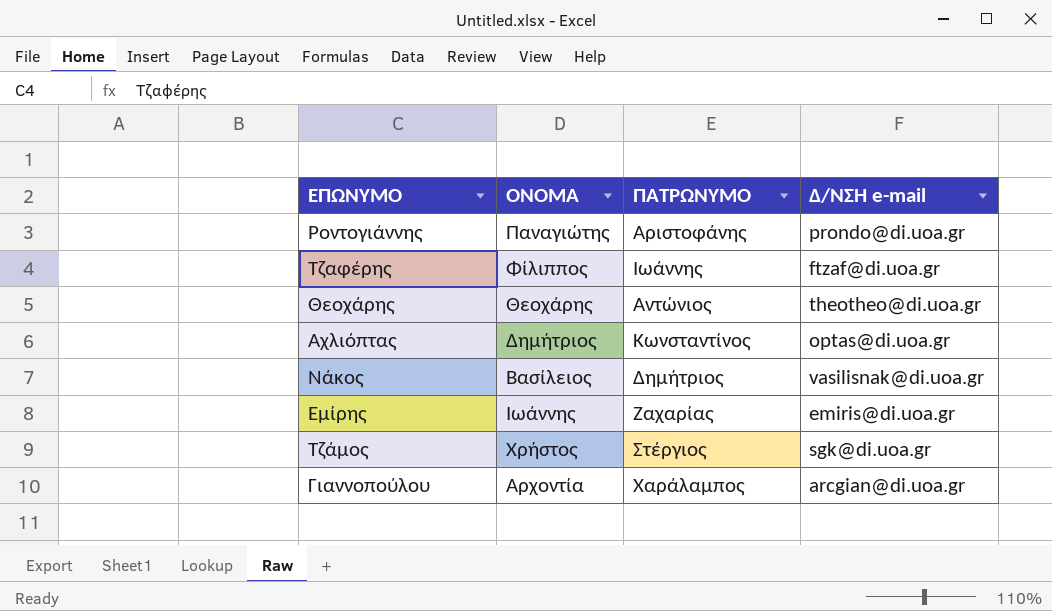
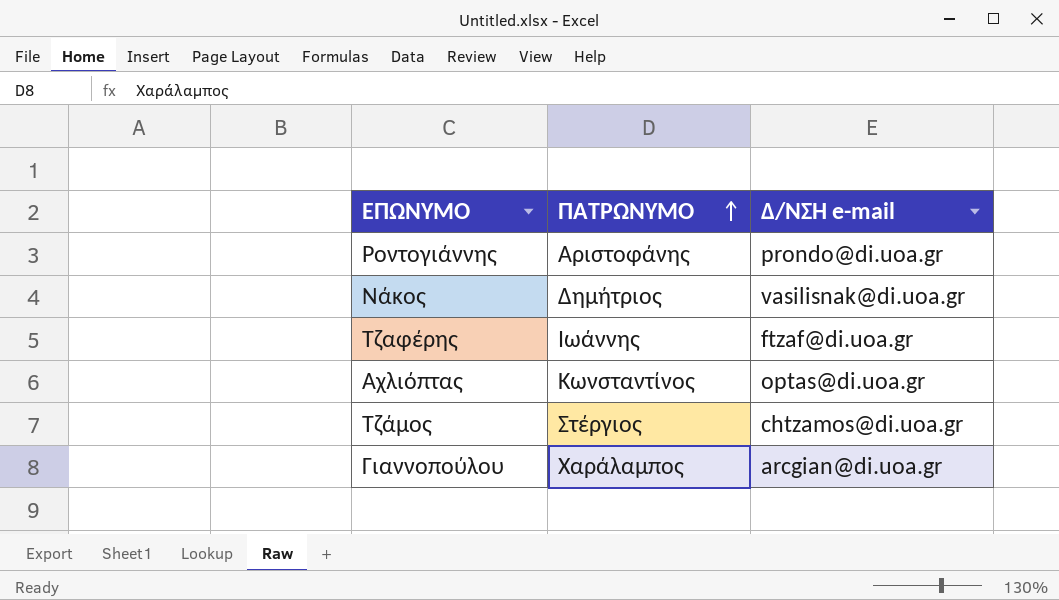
row order: none -> ΠΑΤΡΩΝΥΜΟ ascending
column ΟΝΟΜΑ | position: 2 -> none
row Θεοχάρης: Θεοχάρης | Αντώνιος | theotheo@di.uoa.gr -> none
row Εμίρης: Ιωάννης | Ζαχαρίας | emiris@di.uoa.gr -> none
Τζάμος | Δ/ΝΣΗ e-mail: sgk@di.uoa.gr -> chtzamos@di.uoa.gr

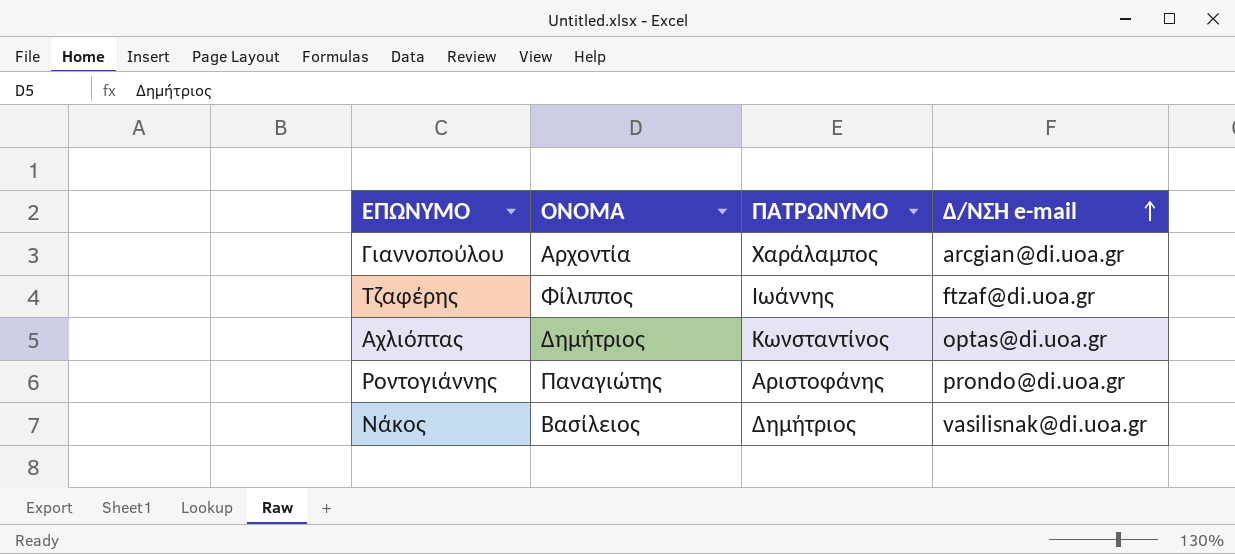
row order: ΠΑΤΡΩΝΥΜΟ ascending -> Δ/ΝΣΗ e-mail ascending
column ΟΝΟΜΑ | position: none -> 2
row Τζάμος: Στέργιος | chtzamos@di.uoa.gr -> none

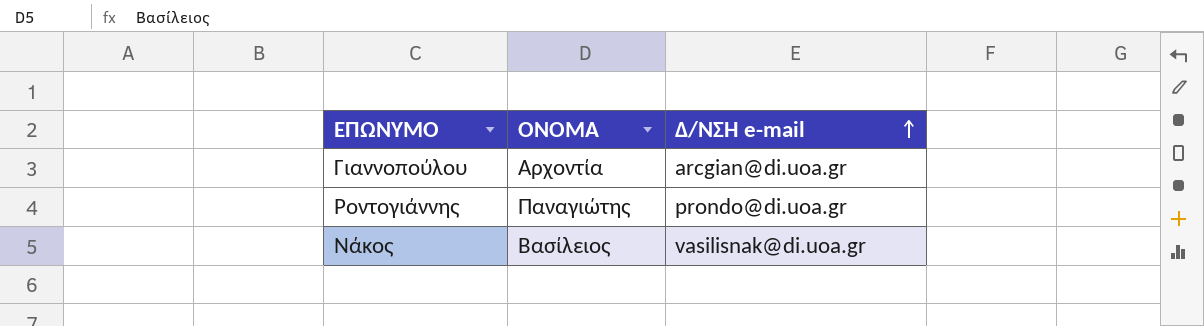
column ΠΑΤΡΩΝΥΜΟ | position: 3 -> none
row Τζαφέρης: Φίλιππος | Ιωάννης | ftzaf@di.uoa.gr -> none
row Αχλιόπτας: Δημήτριος | Κωνσταντίνος | optas@di.uoa.gr -> none

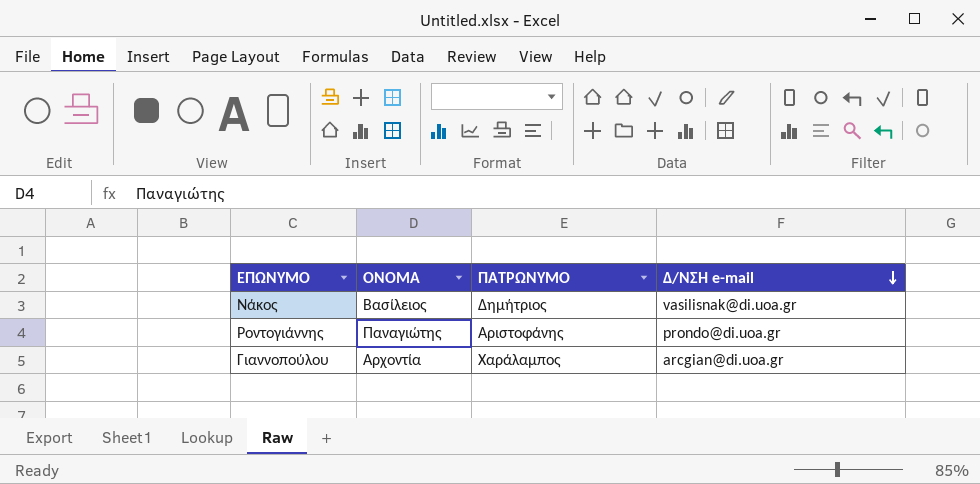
row order: Δ/ΝΣΗ e-mail ascending -> Δ/ΝΣΗ e-mail descending
column ΠΑΤΡΩΝΥΜΟ | position: none -> 3

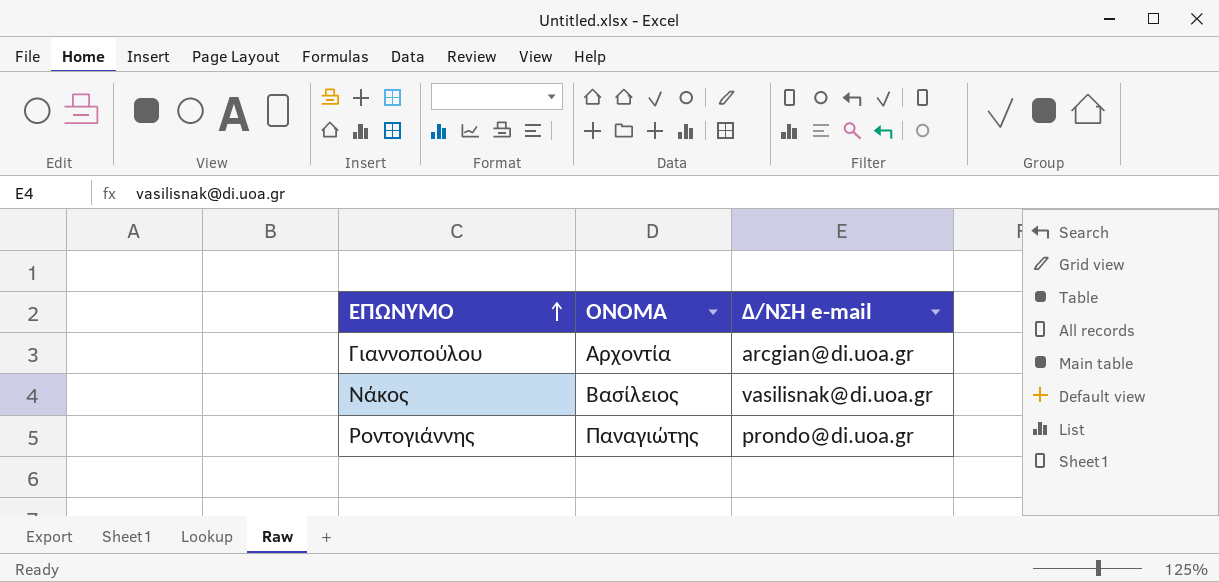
row order: Δ/ΝΣΗ e-mail descending -> ΕΠΩΝΥΜΟ ascending
column ΠΑΤΡΩΝΥΜΟ | position: 3 -> none

